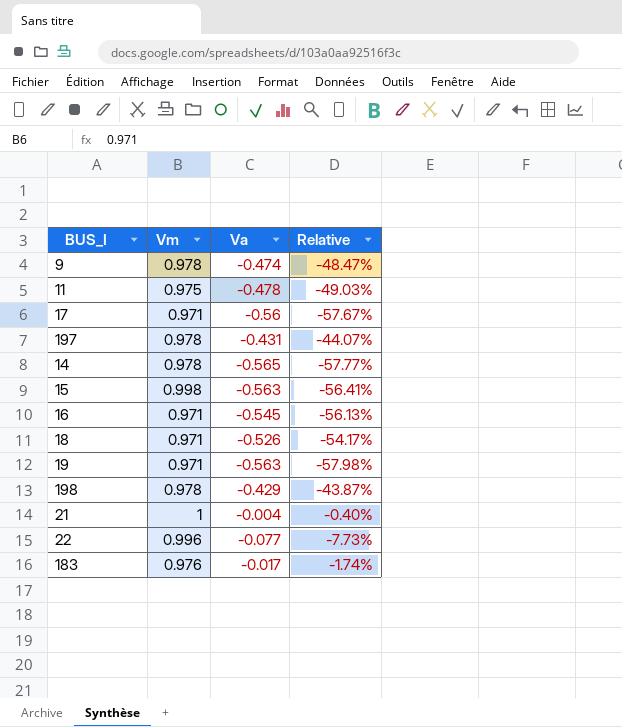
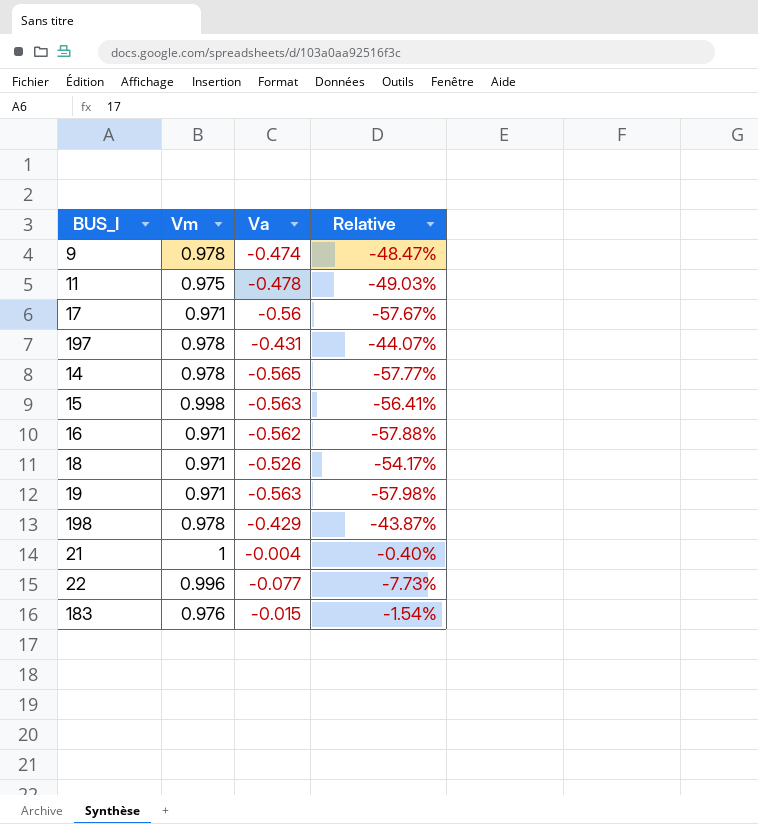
16 | Va: -0.545 -> -0.562
16 | Relative: -56.13% -> -57.88%
183 | Va: -0.017 -> -0.015
183 | Relative: -1.74% -> -1.54%

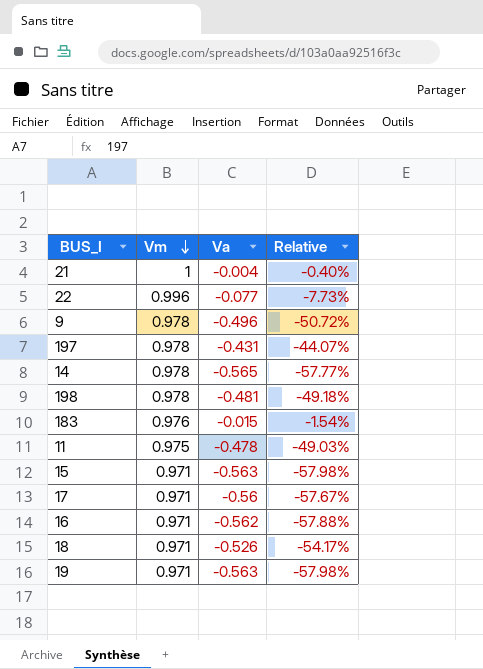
row order: none -> Vm descending
9 | Va: -0.474 -> -0.496
9 | Relative: -48.47% -> -50.72%
198 | Va: -0.429 -> -0.481
198 | Relative: -43.87% -> -49.18%
15 | Vm: 0.998 -> 0.971
15 | Relative: -56.41% -> -57.98%

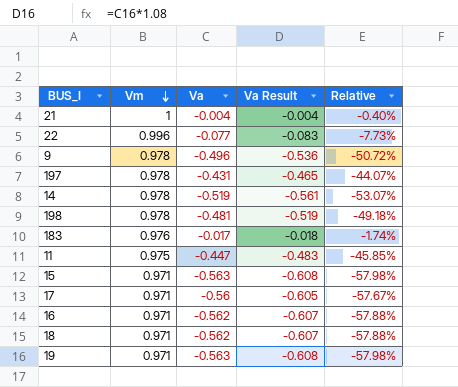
column Va Result | formula: none -> [Va] * 1.08
14 | Va: -0.565 -> -0.519
14 | Relative: -57.77% -> -53.07%
183 | Va: -0.015 -> -0.017
183 | Relative: -1.54% -> -1.74%
11 | Va: -0.478 -> -0.447
11 | Relative: -49.03% -> -45.85%
18 | Va: -0.526 -> -0.562
18 | Relative: -54.17% -> -57.88%

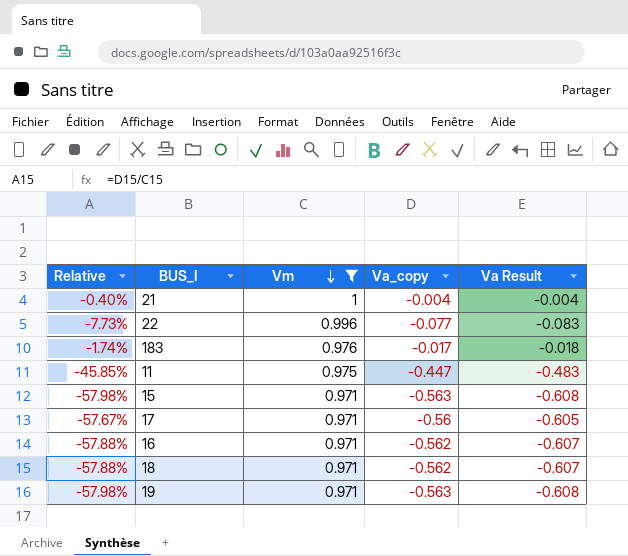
filter: none -> Vm != 0.978
column Relative | position: 5 -> 1
column name: Va -> Va_copy

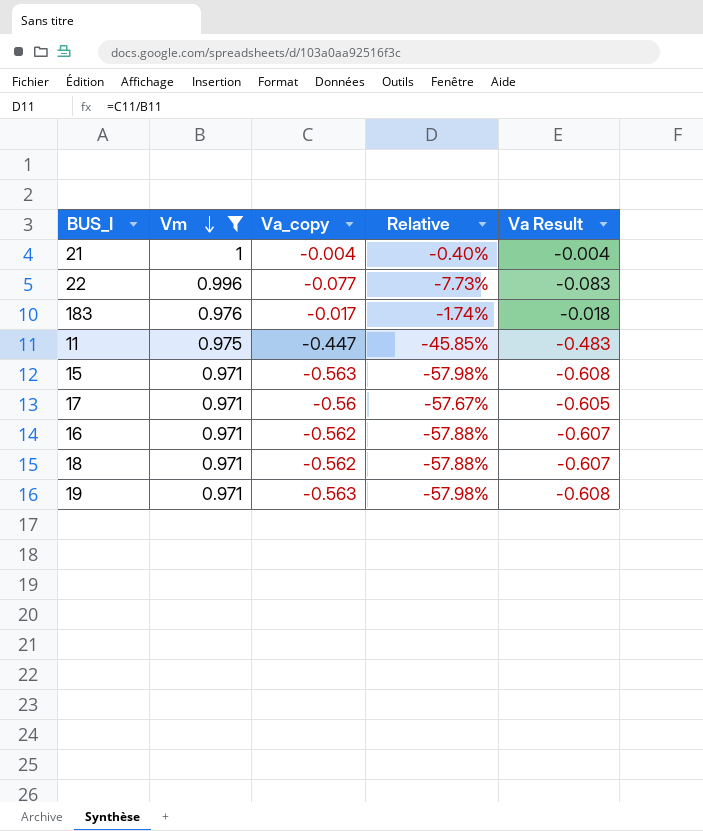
column Relative | position: 1 -> 4

